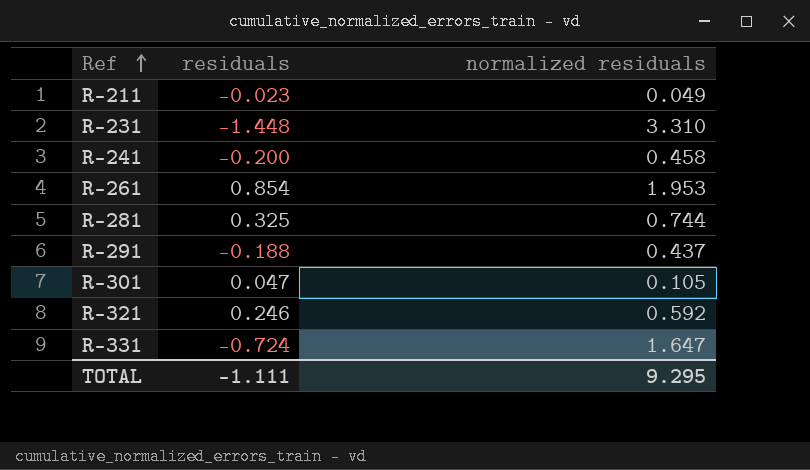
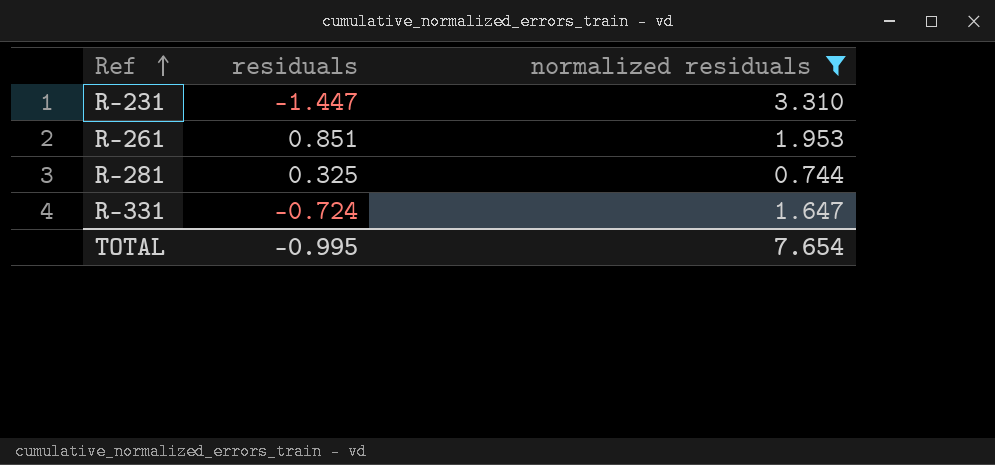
filter: none -> normalized residuals >= 0.744
R-231 | residuals: -1.448 -> -1.447
R-261 | residuals: 0.854 -> 0.851
TOTAL | residuals: -1.111 -> -0.995
TOTAL | normalized residuals: 9.295 -> 7.654

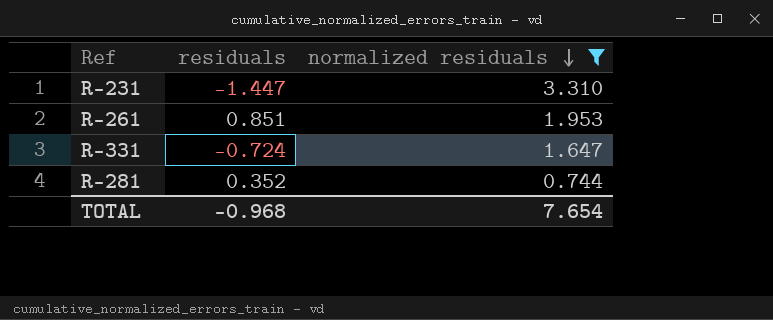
row order: Ref ascending -> normalized residuals descending
R-281 | residuals: 0.325 -> 0.352
TOTAL | residuals: -0.995 -> -0.968

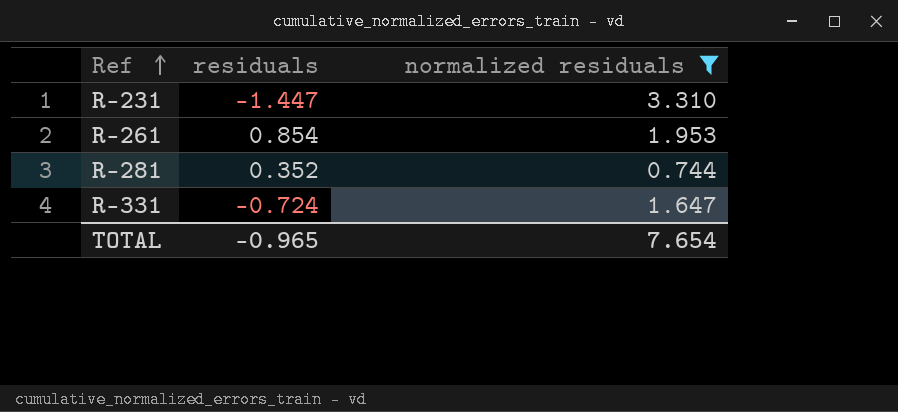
row order: normalized residuals descending -> Ref ascending
R-261 | residuals: 0.851 -> 0.854
TOTAL | residuals: -0.968 -> -0.965

